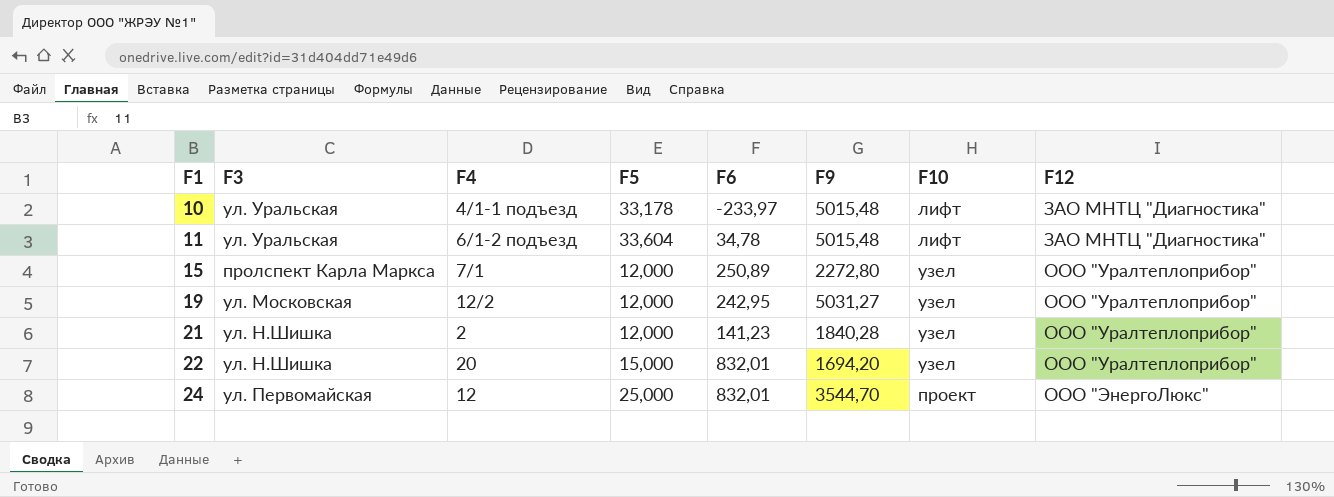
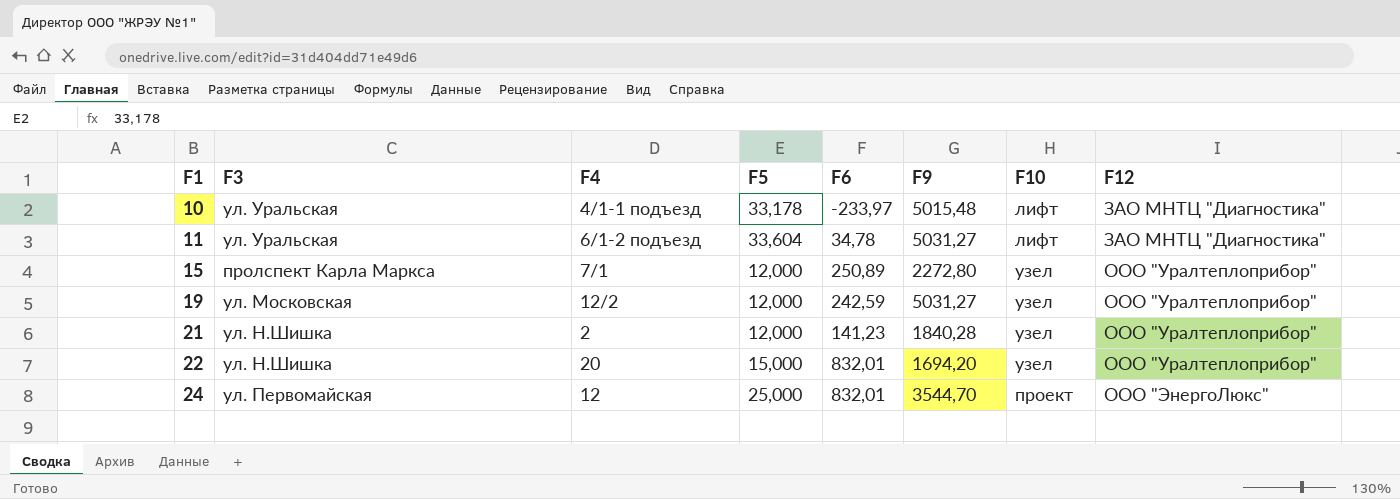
11 | F9: 5015,48 -> 5031,27
19 | F6: 242,95 -> 242,59

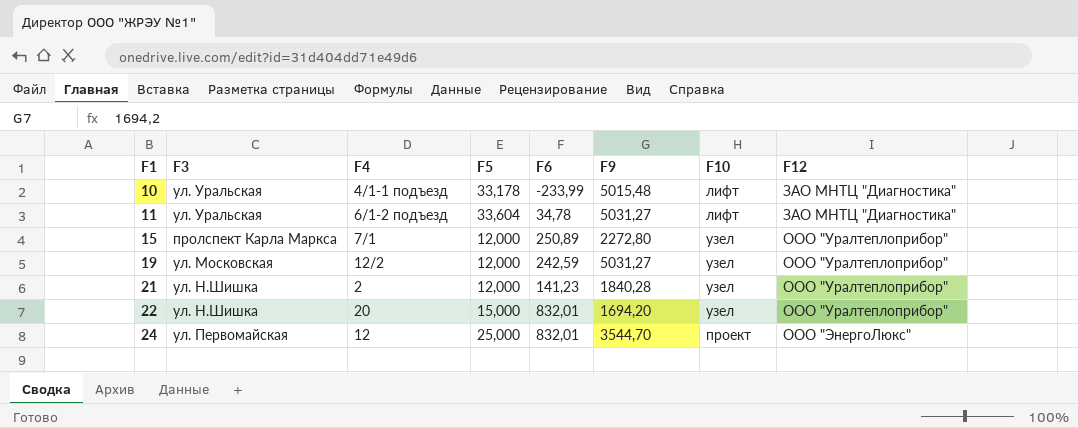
10 | F6: -233,97 -> -233,99

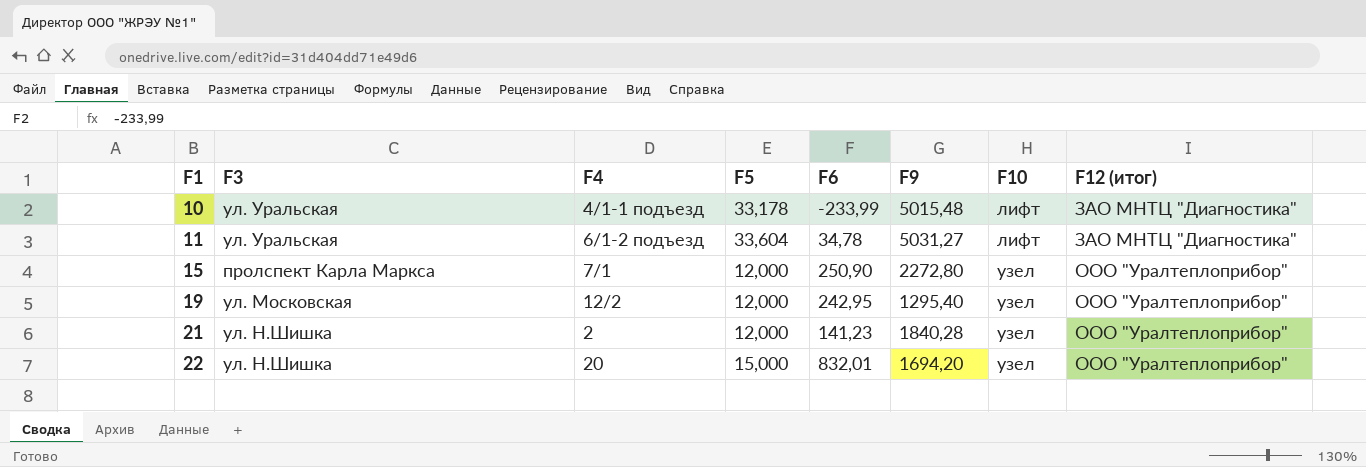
column name: F12 -> F12 (итог)
row 24: ул. Первомайская | 12 | 25,000 | 832,01 | 3544,70 | проект | ООО "ЭнергоЛюкс" -> none
15 | F6: 250,89 -> 250,90
19 | F6: 242,59 -> 242,95
19 | F9: 5031,27 -> 1295,40

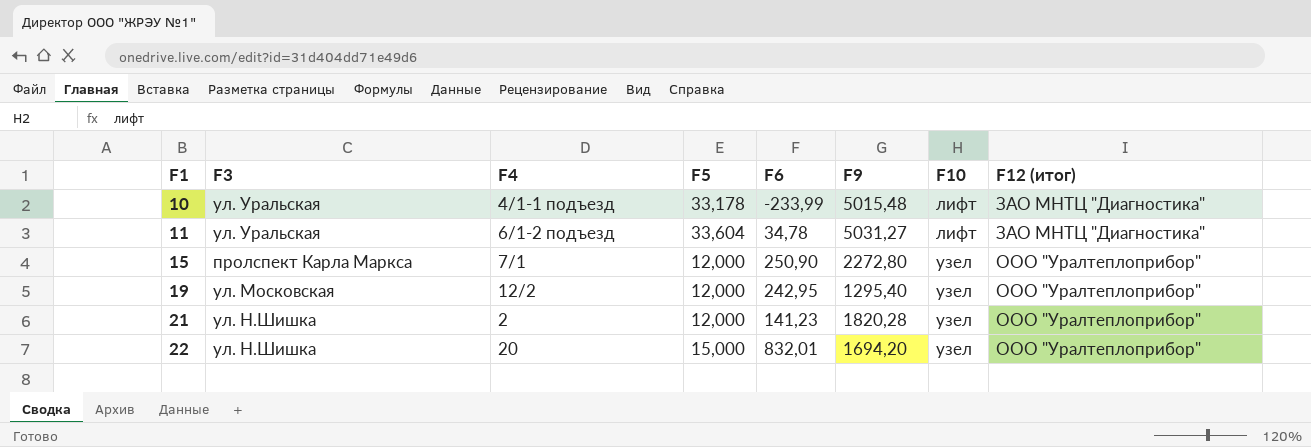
21 | F9: 1840,28 -> 1820,28

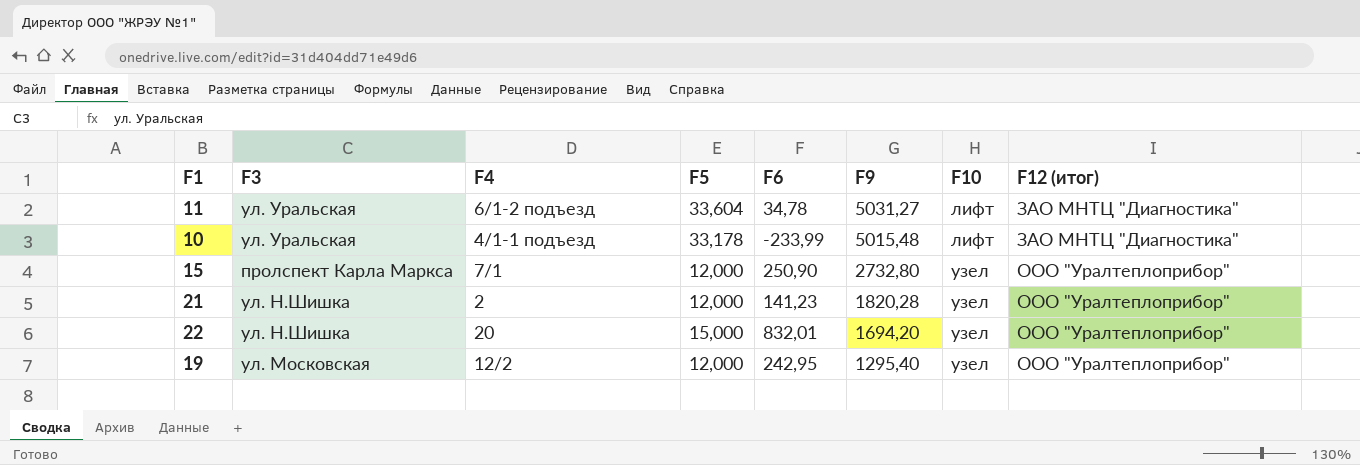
row order: F1 ascending -> F9 descending
15 | F9: 2272,80 -> 2732,80

